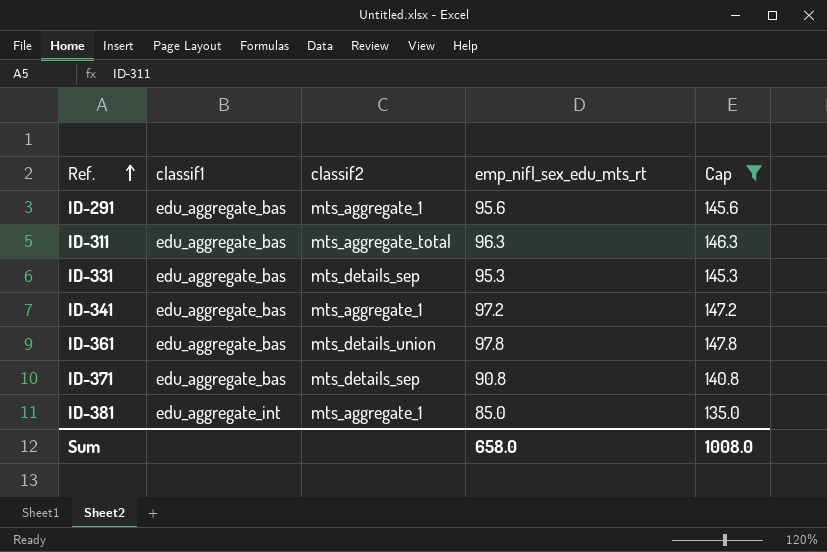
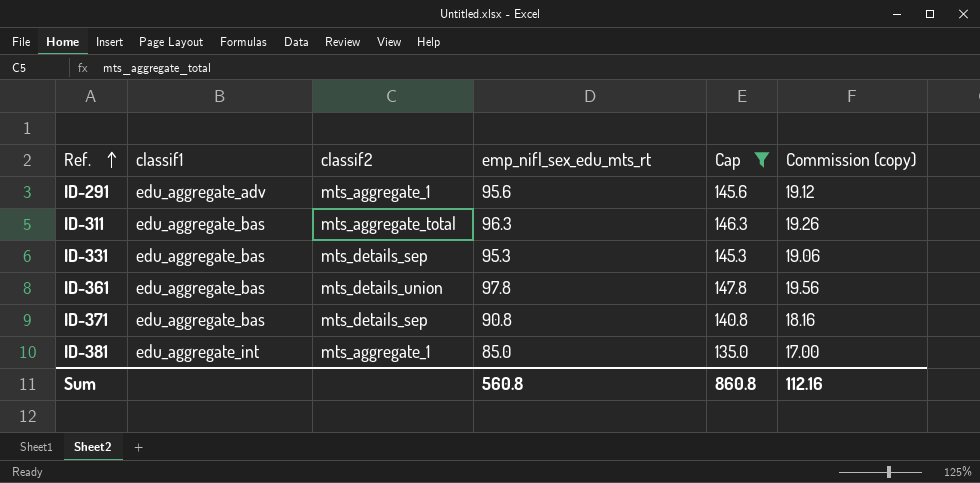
column Commission (copy) | formula: none -> [emp_nifl_sex_edu_mts_rt] * 0.2
row ID-341: edu_aggregate_bas | mts_aggregate_1 | 97.2 | 147.2 -> none
ID-291 | classif1: edu_aggregate_bas -> edu_aggregate_adv
Sum | emp_nifl_sex_edu_mts_rt: 658.0 -> 560.8
Sum | Cap: 1008.0 -> 860.8

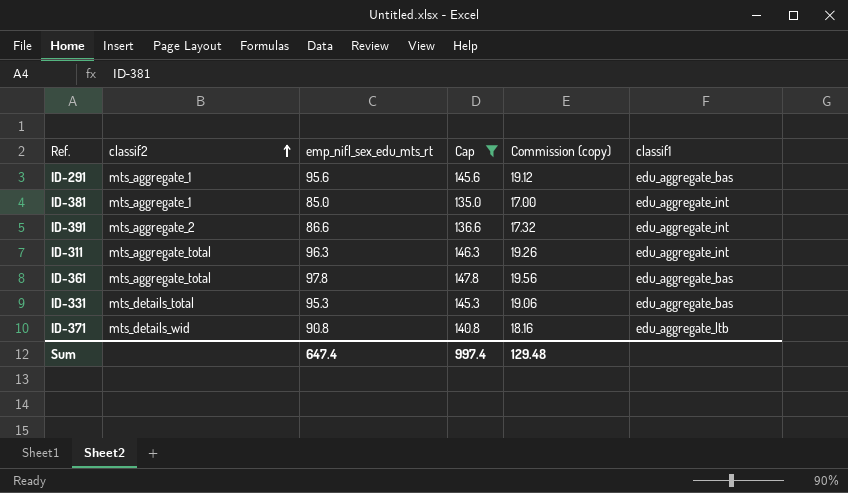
row order: Ref. ascending -> classif2 ascending
column classif1 | position: 2 -> 6
ID-291 | classif1: edu_aggregate_adv -> edu_aggregate_bas
row ID-391: none -> mts_aggregate_2 | 86.6 | 136.6 | 17.32 | edu_aggregate_int
ID-311 | classif1: edu_aggregate_bas -> edu_aggregate_int
ID-361 | classif2: mts_details_union -> mts_aggregate_total
ID-331 | classif2: mts_details_sep -> mts_details_total
ID-371 | classif2: mts_details_sep -> mts_details_wid
ID-371 | classif1: edu_aggregate_bas -> edu_aggregate_ltb
Sum | emp_nifl_sex_edu_mts_rt: 560.8 -> 647.4
Sum | Cap: 860.8 -> 997.4
Sum | Commission (copy): 112.16 -> 129.48

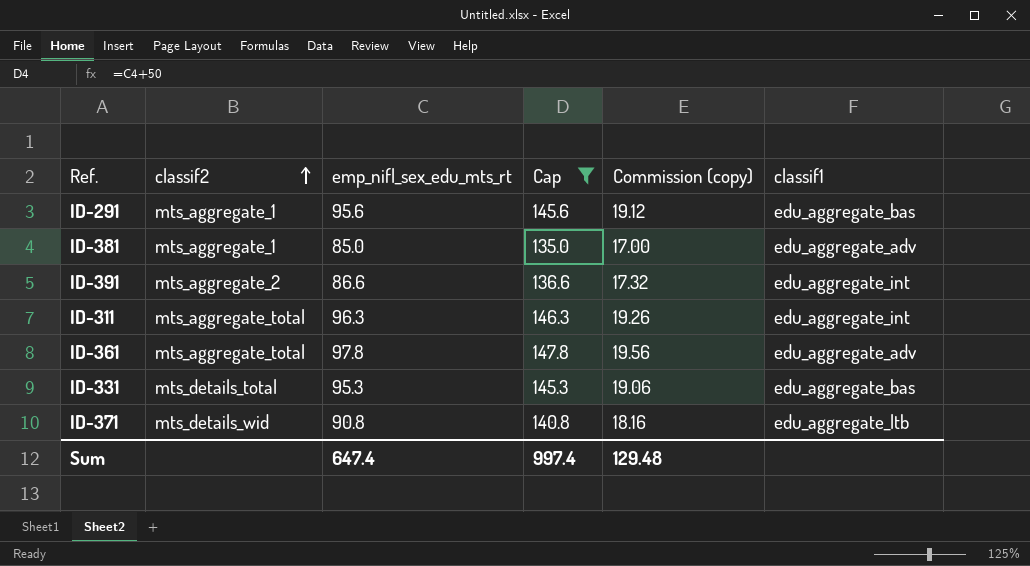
ID-381 | classif1: edu_aggregate_int -> edu_aggregate_adv
ID-361 | classif1: edu_aggregate_bas -> edu_aggregate_adv

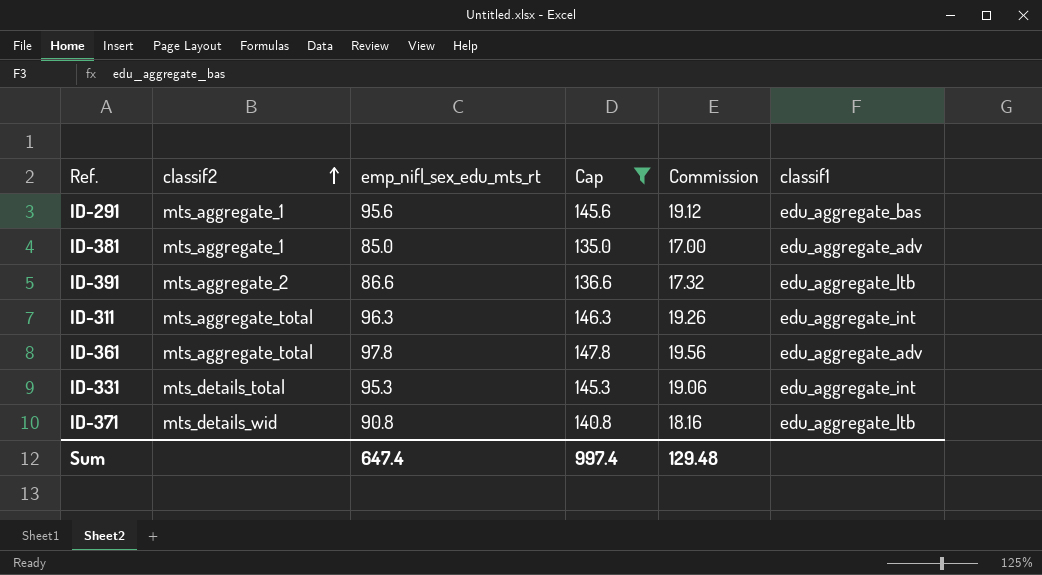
column name: Commission (copy) -> Commission
ID-391 | classif1: edu_aggregate_int -> edu_aggregate_ltb
ID-331 | classif1: edu_aggregate_bas -> edu_aggregate_int

